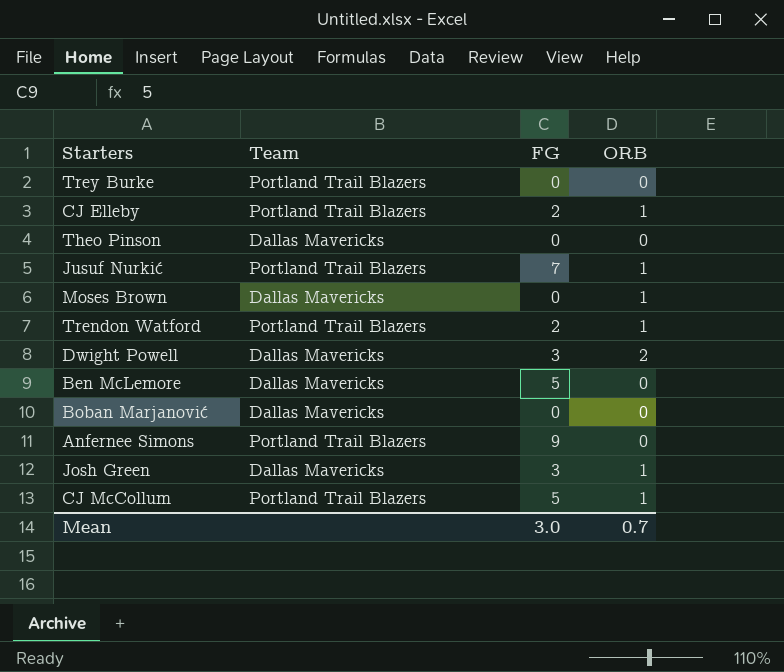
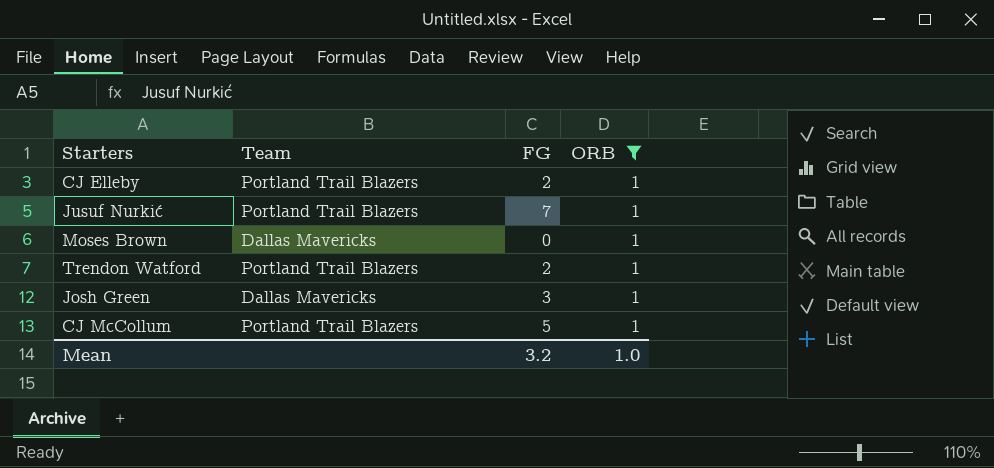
filter: none -> ORB = 1
Mean | FG: 3.0 -> 3.2
Mean | ORB: 0.7 -> 1.0

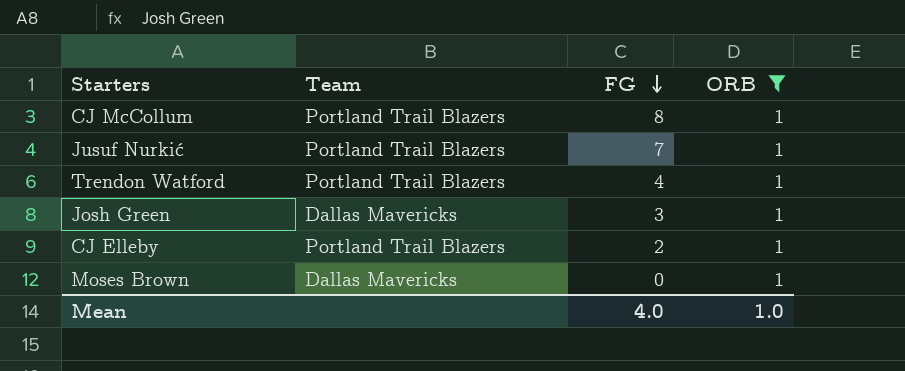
row order: none -> FG descending
CJ McCollum | FG: 5 -> 8
Trendon Watford | FG: 2 -> 4
Mean | FG: 3.2 -> 4.0

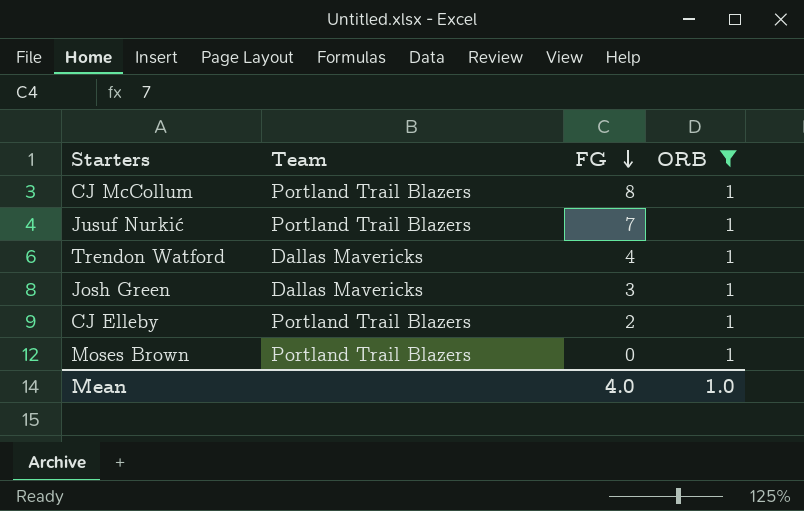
Trendon Watford | Team: Portland Trail Blazers -> Dallas Mavericks
Moses Brown | Team: Dallas Mavericks -> Portland Trail Blazers

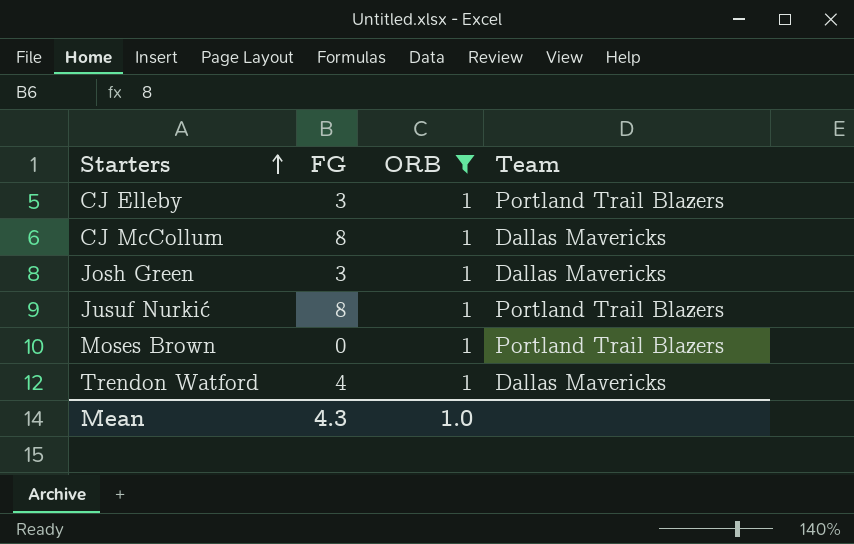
row order: FG descending -> Starters ascending
column Team | position: 2 -> 4
CJ Elleby | FG: 2 -> 3
CJ McCollum | Team: Portland Trail Blazers -> Dallas Mavericks
Jusuf Nurkić | FG: 7 -> 8
Mean | FG: 4.0 -> 4.3

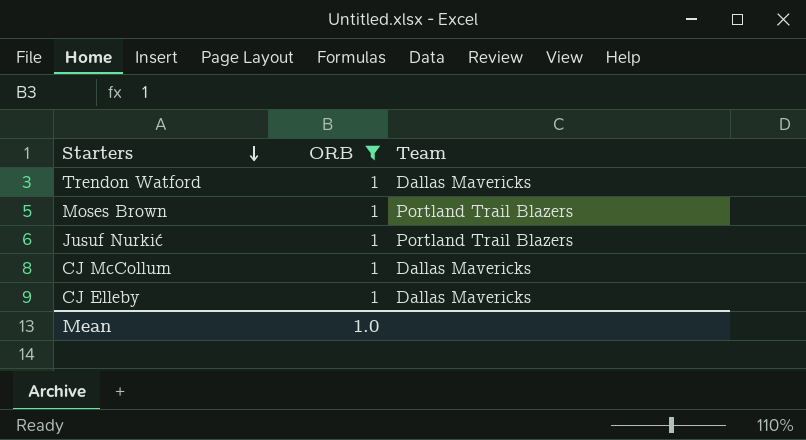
row order: Starters ascending -> Starters descending
column FG | position: 2 -> none
row Josh Green: 3 | 1 | Dallas Mavericks -> none
CJ Elleby | Team: Portland Trail Blazers -> Dallas Mavericks

